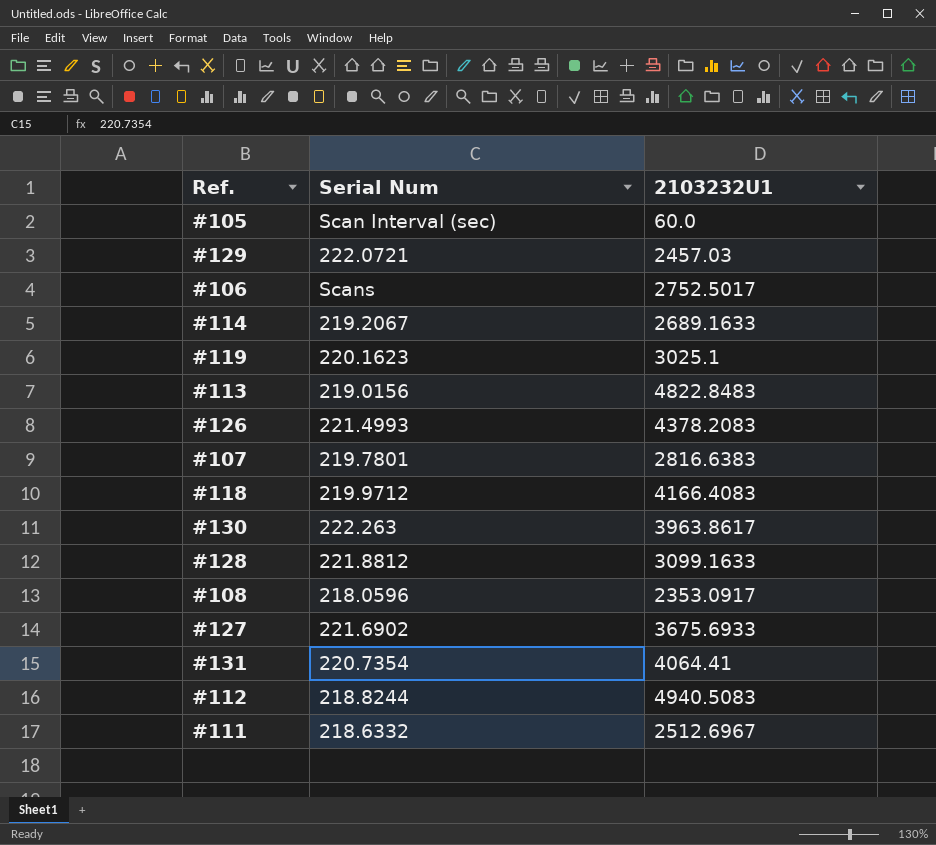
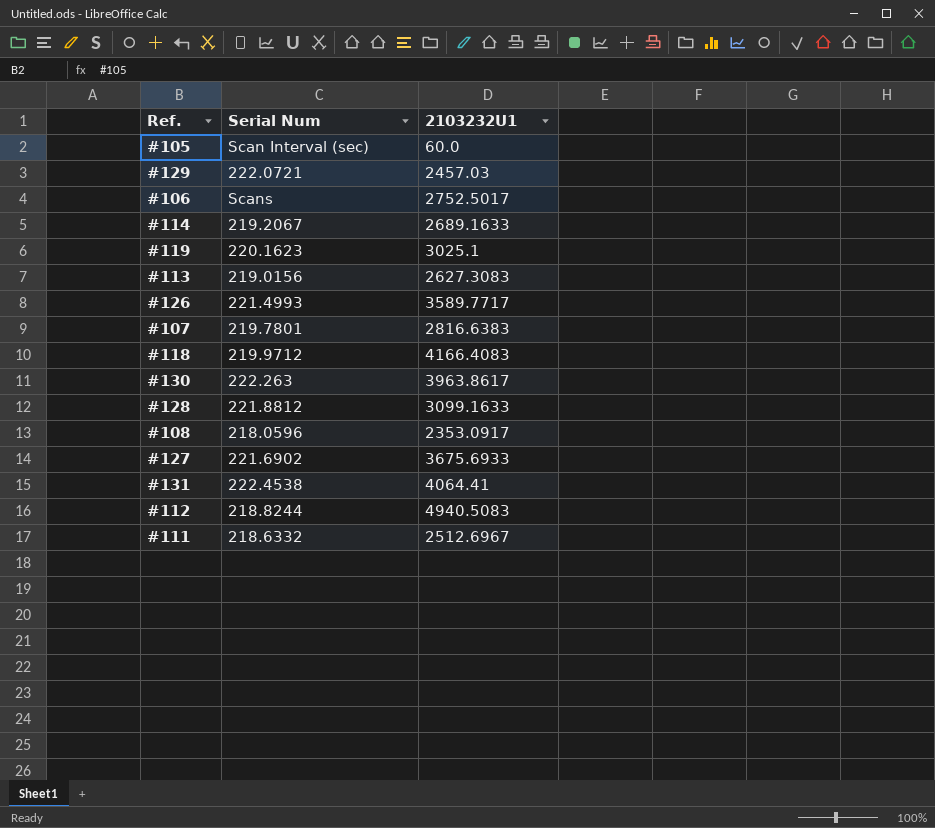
#113 | 2103232U1: 4822.8483 -> 2627.3083
#126 | 2103232U1: 4378.2083 -> 3589.7717
#131 | Serial Num: 220.7354 -> 222.4538

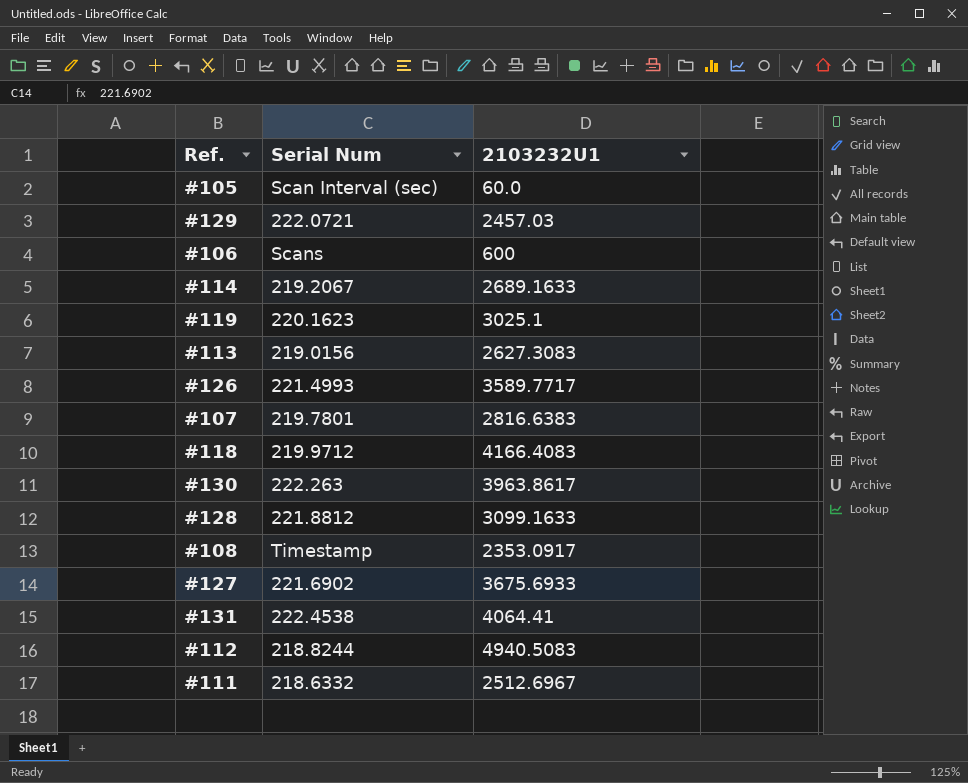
#106 | 2103232U1: 2752.5017 -> 600
#108 | Serial Num: 218.0596 -> Timestamp

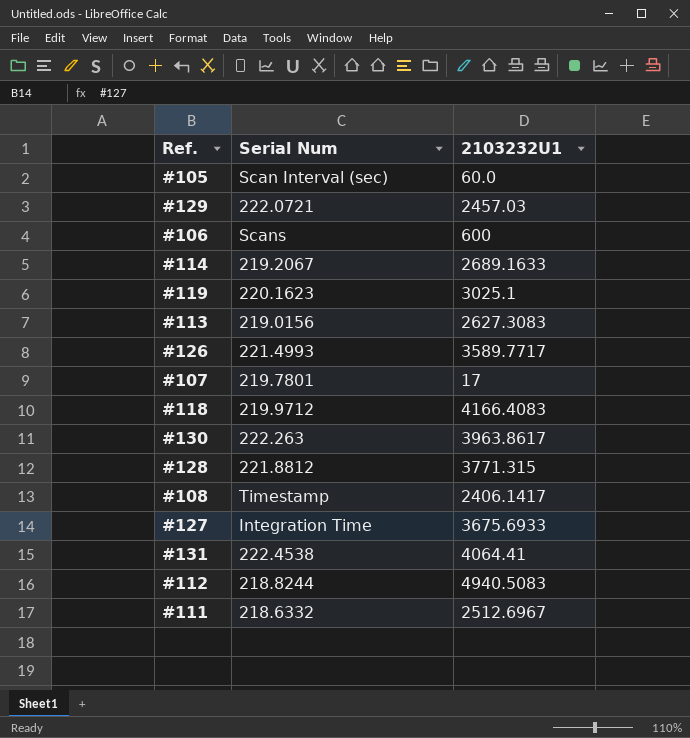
#107 | 2103232U1: 2816.6383 -> 17
#128 | 2103232U1: 3099.1633 -> 3771.315
#108 | 2103232U1: 2353.0917 -> 2406.1417
#127 | Serial Num: 221.6902 -> Integration Time

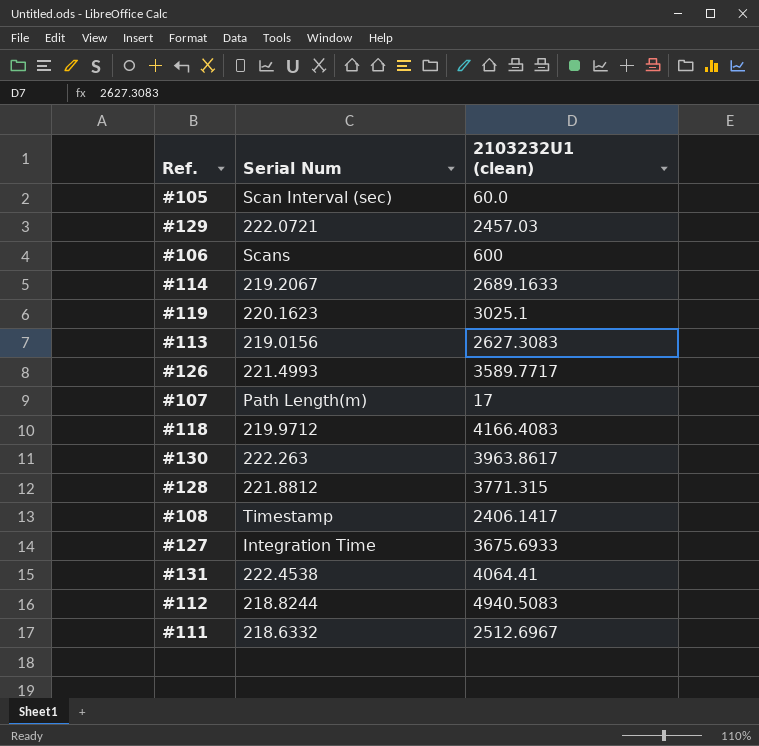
column name: 2103232U1 -> 2103232U1 (clean)
#107 | Serial Num: 219.7801 -> Path Length(m)

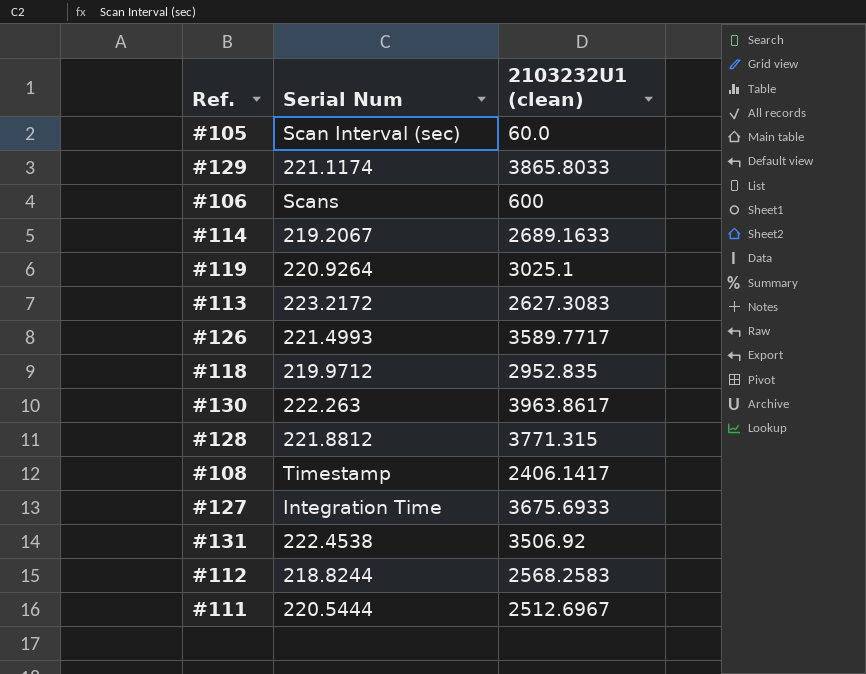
row #107: Path Length(m) | 17 -> none
#129 | Serial Num: 222.0721 -> 221.1174
#129 | 2103232U1 (clean): 2457.03 -> 3865.8033
#119 | Serial Num: 220.1623 -> 220.9264
#113 | Serial Num: 219.0156 -> 223.2172
#118 | 2103232U1 (clean): 4166.4083 -> 2952.835
#131 | 2103232U1 (clean): 4064.41 -> 3506.92
#112 | 2103232U1 (clean): 4940.5083 -> 2568.2583
#111 | Serial Num: 218.6332 -> 220.5444

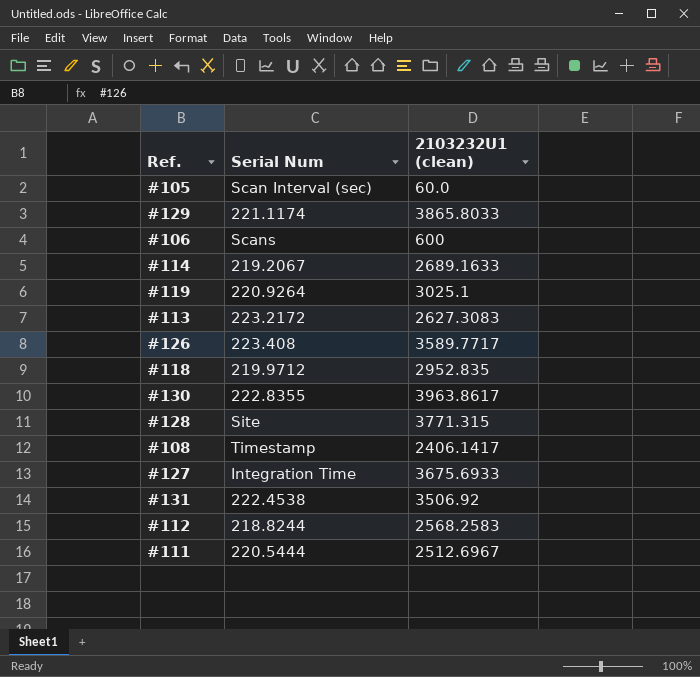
#126 | Serial Num: 221.4993 -> 223.408
#130 | Serial Num: 222.263 -> 222.8355
#128 | Serial Num: 221.8812 -> Site

